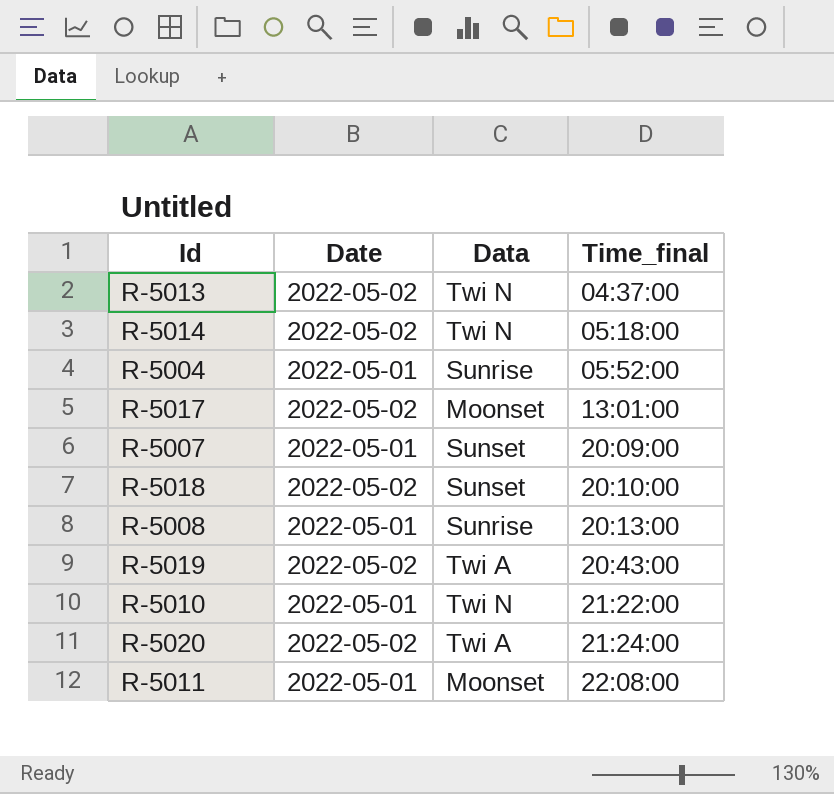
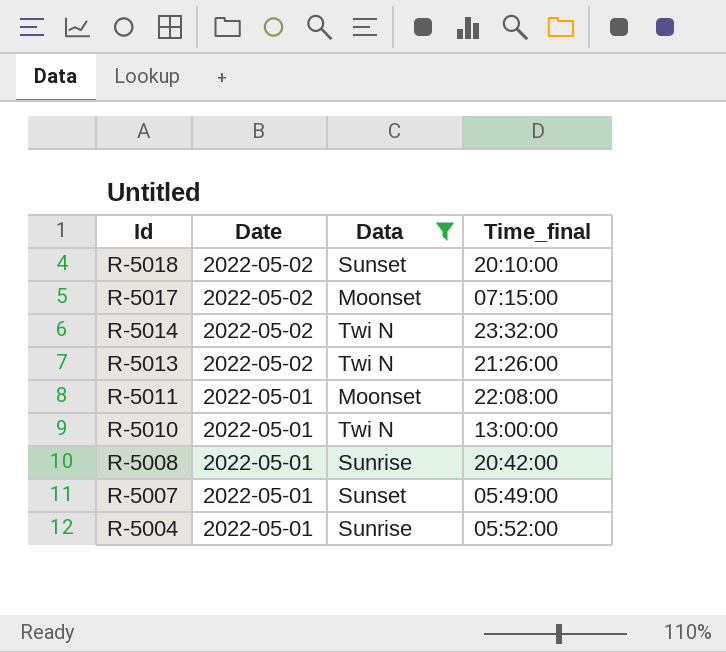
filter: none -> Data != Twi A
row order: Time_final ascending -> Id descending
R-5017 | Time_final: 13:01:00 -> 07:15:00
R-5014 | Time_final: 05:18:00 -> 23:32:00
R-5013 | Time_final: 04:37:00 -> 21:26:00
R-5010 | Time_final: 21:22:00 -> 13:00:00
R-5008 | Time_final: 20:13:00 -> 20:42:00
R-5007 | Time_final: 20:09:00 -> 05:49:00

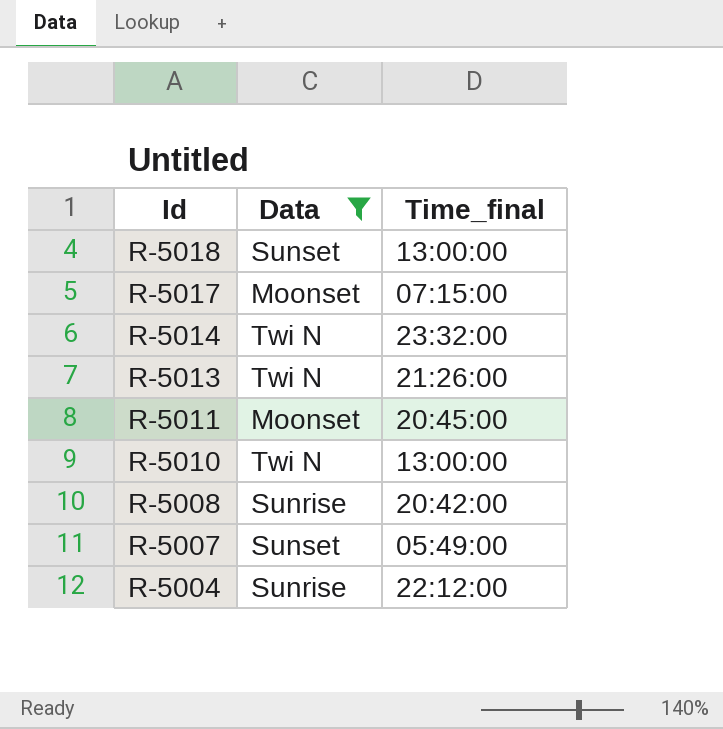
column Date | position: 2 -> none
R-5018 | Time_final: 20:10:00 -> 13:00:00
R-5011 | Time_final: 22:08:00 -> 20:45:00
R-5004 | Time_final: 05:52:00 -> 22:12:00

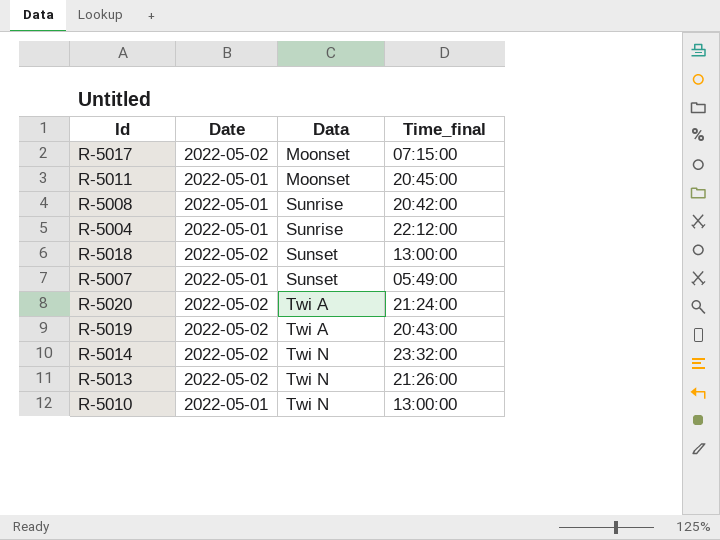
filter: Data != Twi A -> none
row order: Id descending -> Data ascending
column Date | position: none -> 2

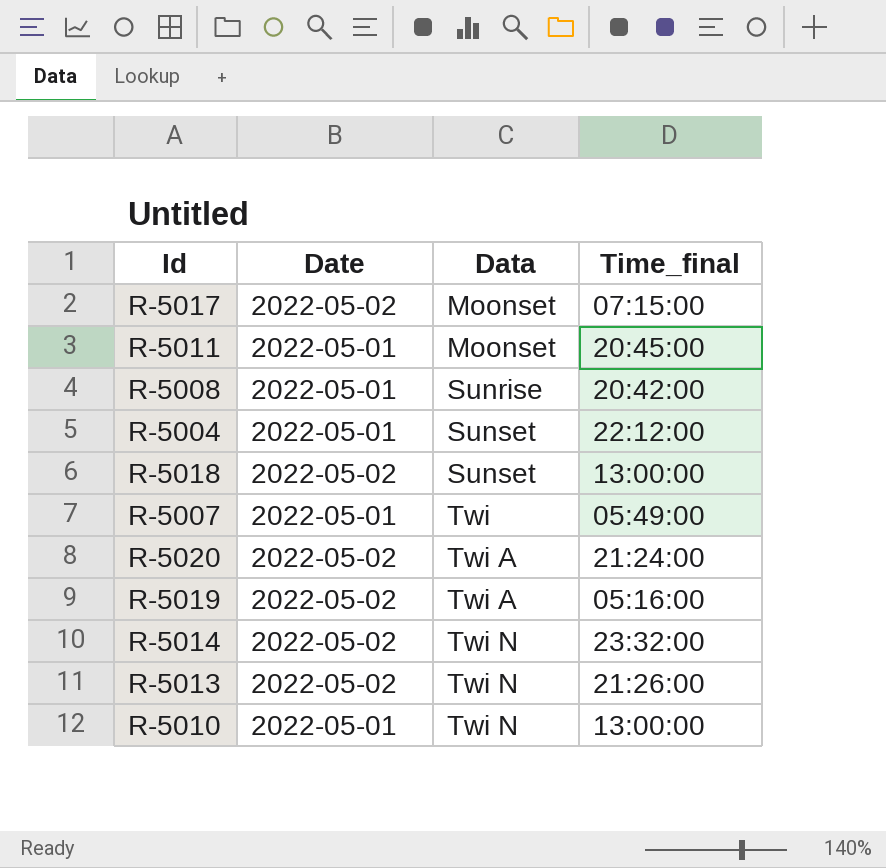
R-5004 | Data: Sunrise -> Sunset
R-5007 | Data: Sunset -> Twi
R-5019 | Time_final: 20:43:00 -> 05:16:00

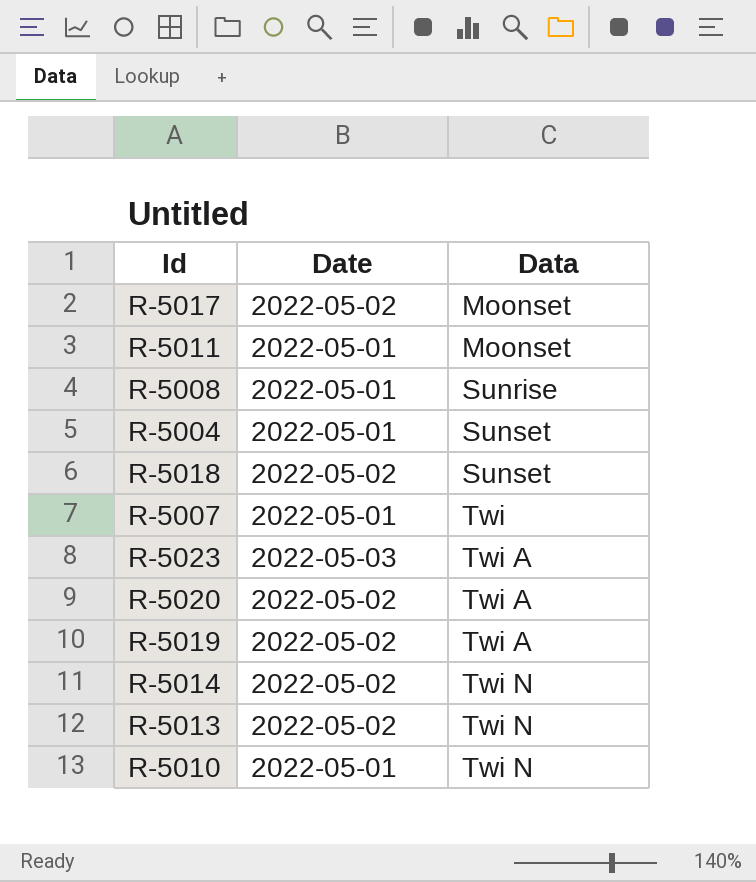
column Time_final | position: 4 -> none
row R-5023: none -> 2022-05-03 | Twi A

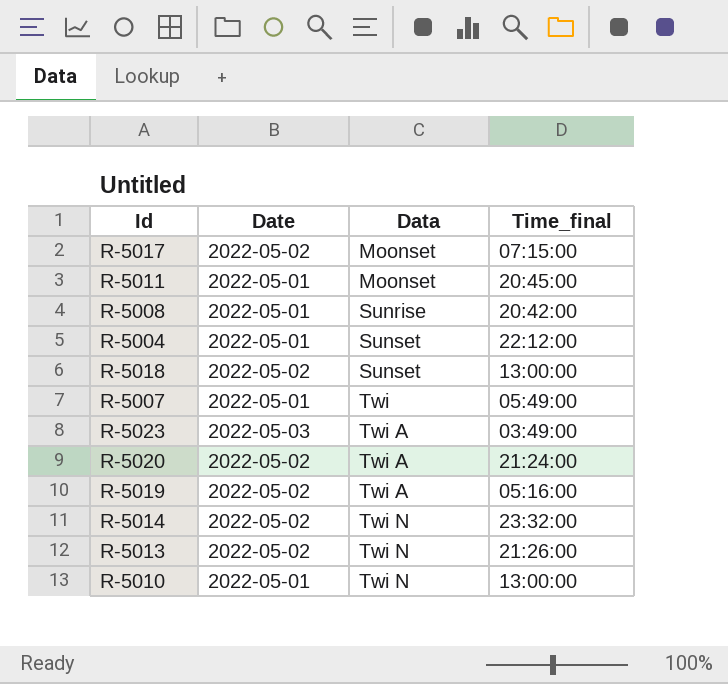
column Time_final | position: none -> 4

